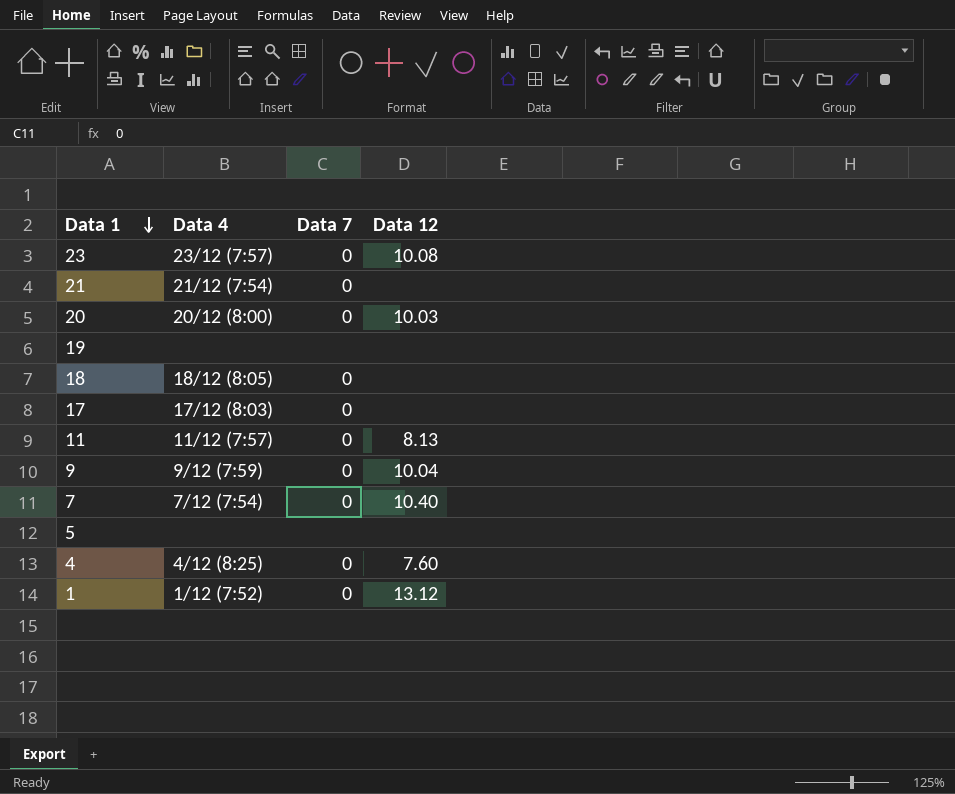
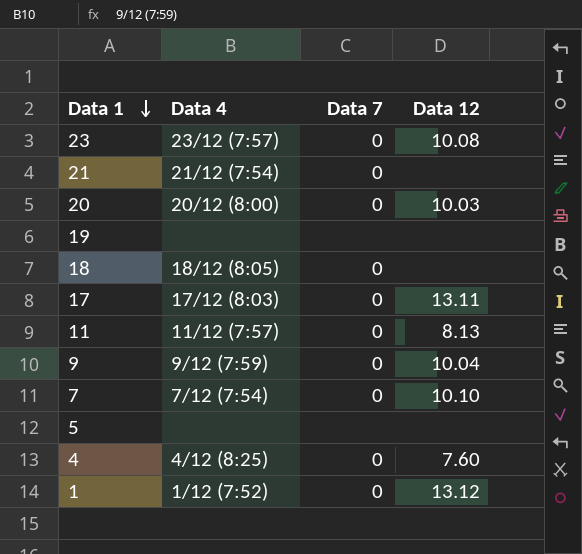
17 | Data 12: none -> 13.11
7 | Data 12: 10.40 -> 10.10

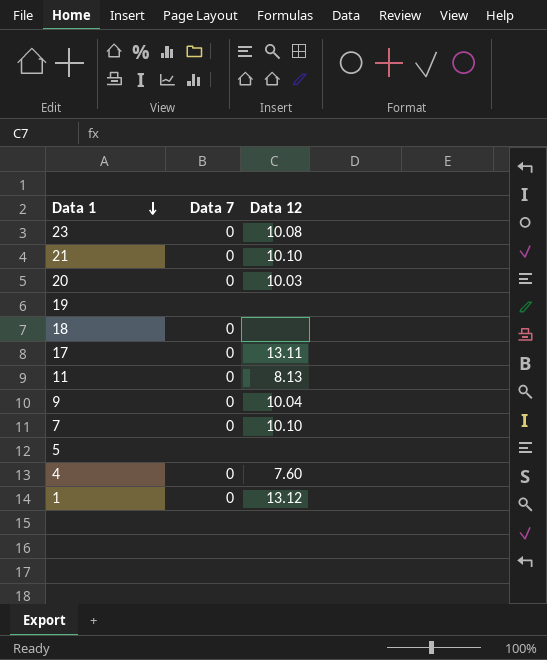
column Data 4 | position: 2 -> none
21 | Data 12: none -> 10.10

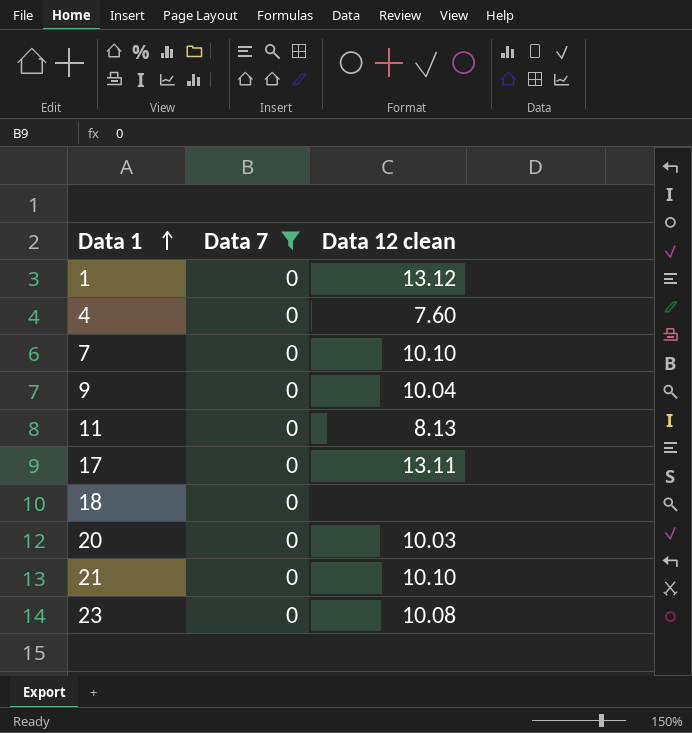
filter: none -> Data 7 = 0
row order: Data 1 descending -> Data 1 ascending
column name: Data 12 -> Data 12 clean

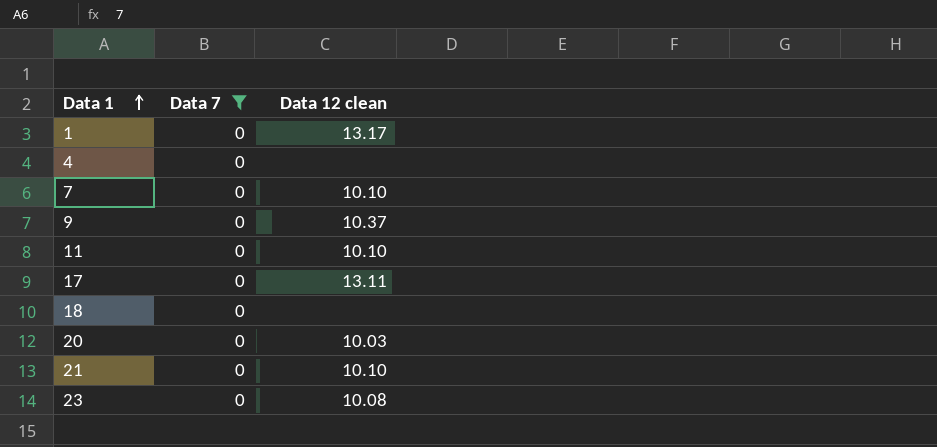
1 | Data 12 clean: 13.12 -> 13.17
4 | Data 12 clean: 7.60 -> none
9 | Data 12 clean: 10.04 -> 10.37
11 | Data 12 clean: 8.13 -> 10.10

